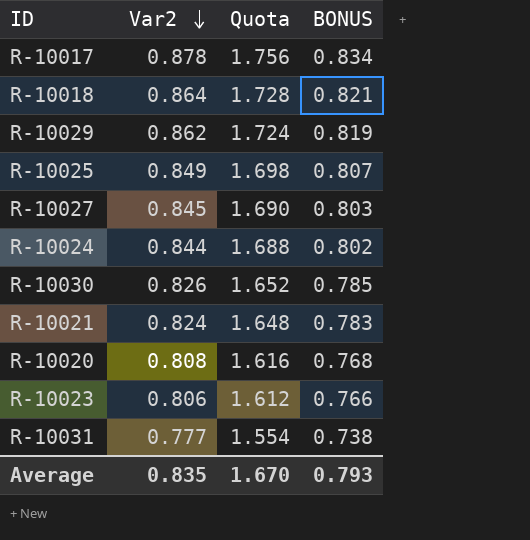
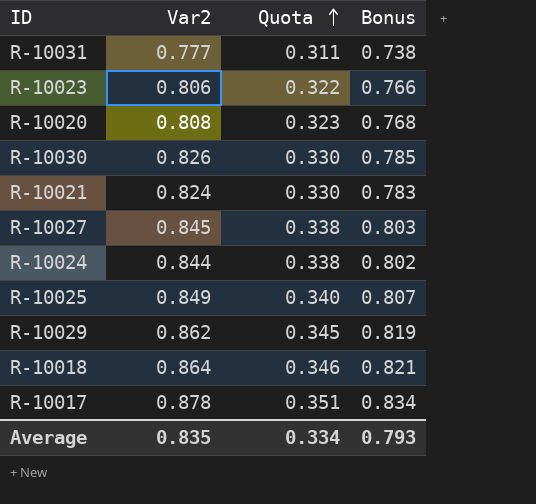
row order: Var2 descending -> Quota ascending
column Quota | formula: [Var2] * 2 -> [Var2] * 0.4
column name: BONUS -> Bonus
Average | Quota: 1.670 -> 0.334

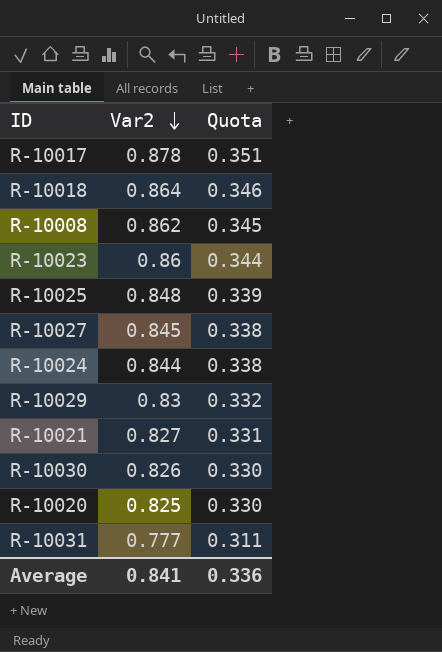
row order: Quota ascending -> Var2 descending
column Bonus | formula: [Var2] * 0.95 -> none
row R-10008: none -> 0.862 | 0.345
R-10023 | Var2: 0.806 -> 0.86
R-10023 | Quota: 0.322 -> 0.344
R-10025 | Var2: 0.849 -> 0.848
R-10025 | Quota: 0.340 -> 0.339
R-10029 | Var2: 0.862 -> 0.83
R-10029 | Quota: 0.345 -> 0.332
R-10021 | Var2: 0.824 -> 0.827
R-10021 | Quota: 0.330 -> 0.331
R-10020 | Var2: 0.808 -> 0.825
R-10020 | Quota: 0.323 -> 0.330
Average | Var2: 0.835 -> 0.841
Average | Quota: 0.334 -> 0.336

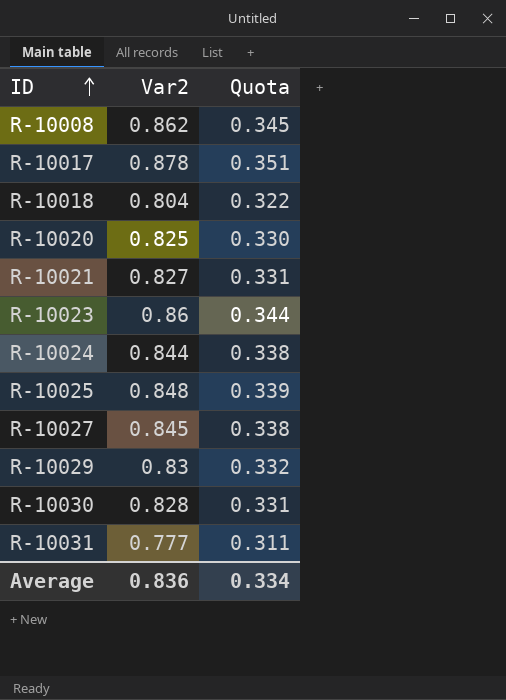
row order: Var2 descending -> ID ascending
R-10018 | Var2: 0.864 -> 0.804
R-10018 | Quota: 0.346 -> 0.322
R-10030 | Var2: 0.826 -> 0.828
R-10030 | Quota: 0.330 -> 0.331
Average | Var2: 0.841 -> 0.836
Average | Quota: 0.336 -> 0.334

